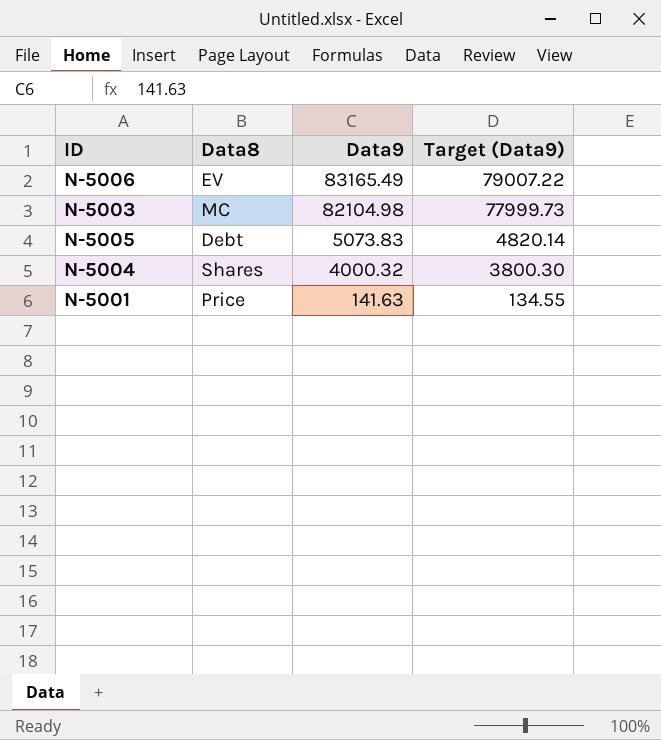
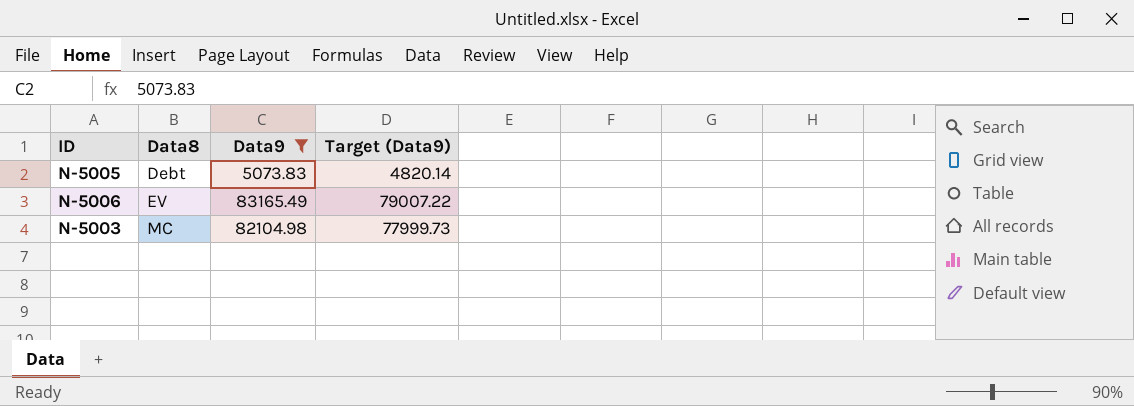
filter: none -> Data9 >= 5073.83
row order: Data9 descending -> Data8 ascending

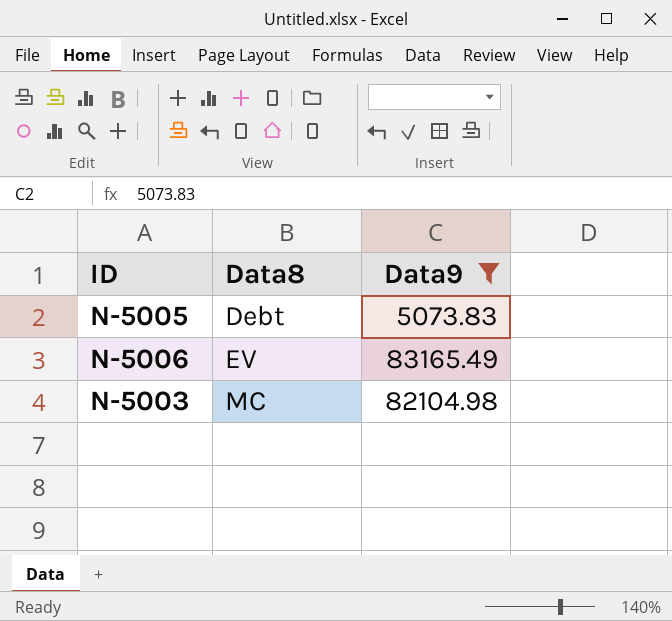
column Target (Data9) | formula: [Data9] * 0.95 -> none

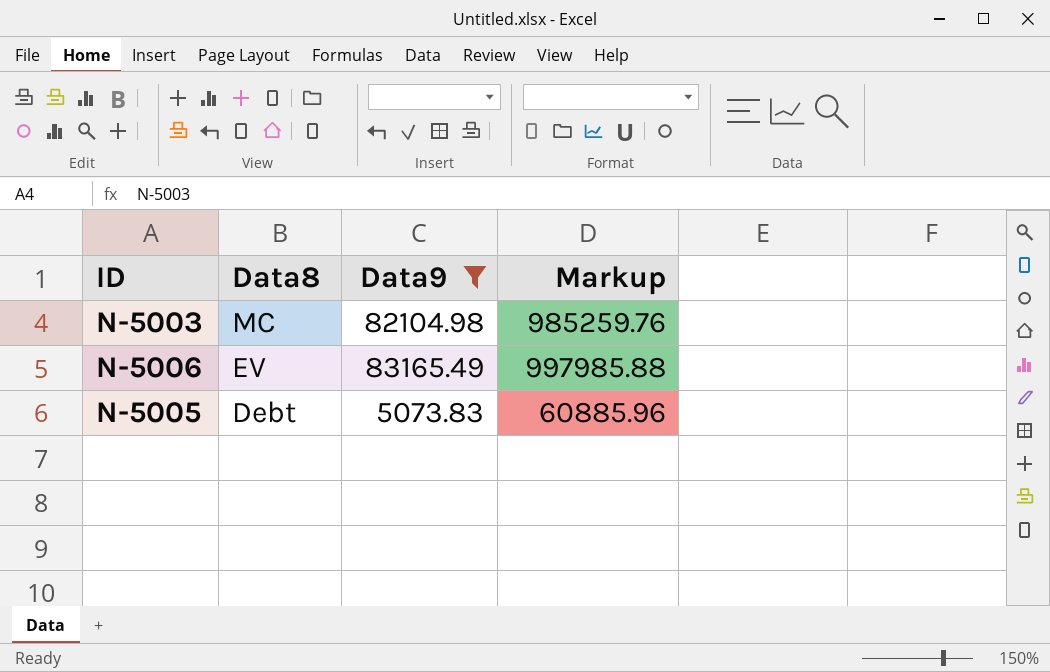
row order: Data8 ascending -> Data8 descending
column Markup | formula: none -> [Data9] * 12

